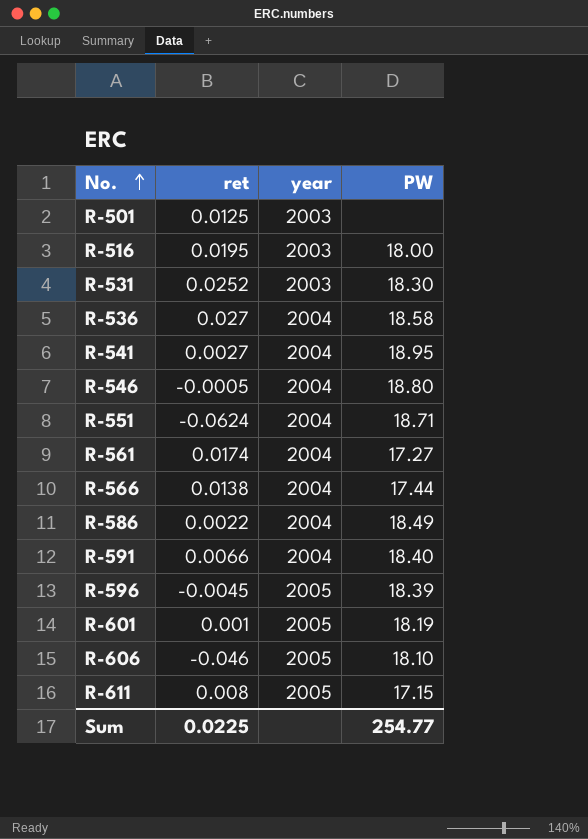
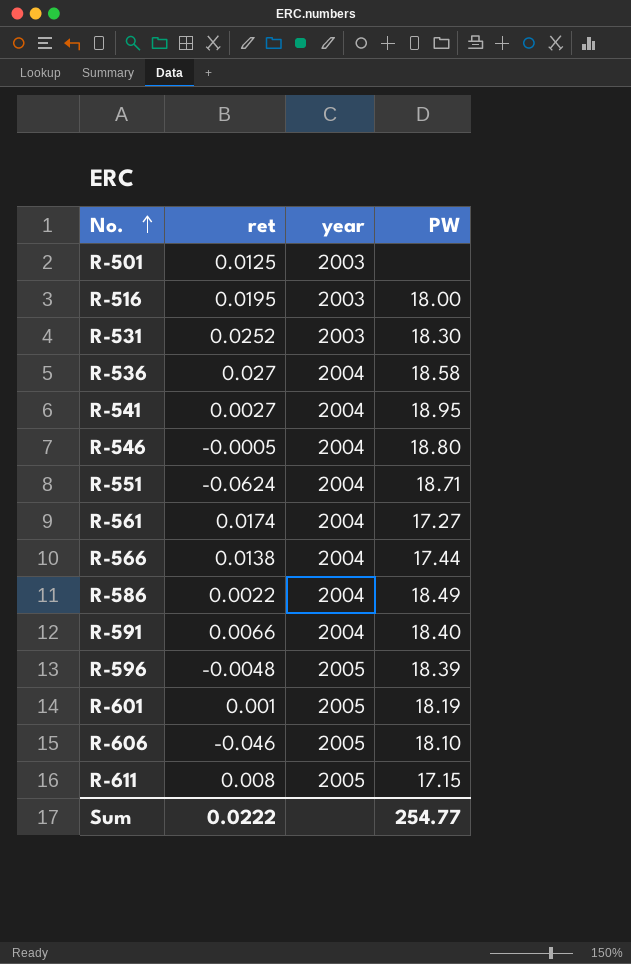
R-596 | ret: -0.0045 -> -0.0048
Sum | ret: 0.0225 -> 0.0222

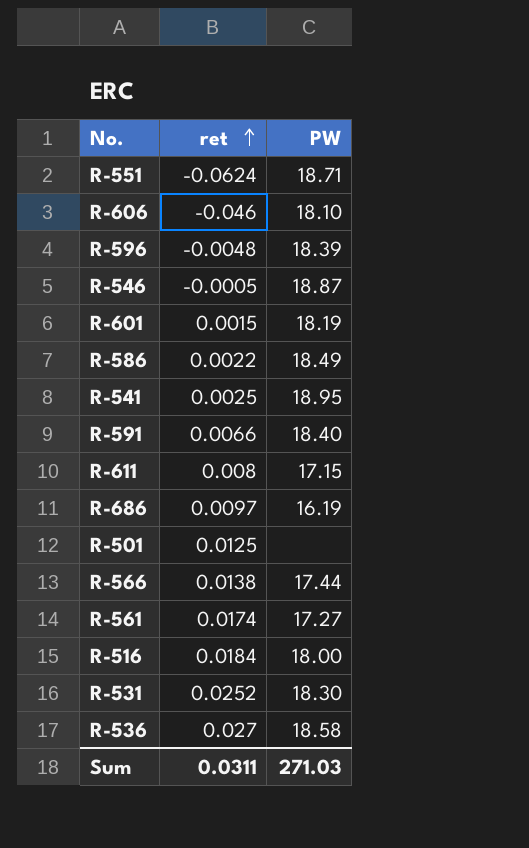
row order: No. ascending -> ret ascending
column year | position: 3 -> none
R-546 | PW: 18.80 -> 18.87
R-601 | ret: 0.001 -> 0.0015
R-541 | ret: 0.0027 -> 0.0025
row R-686: none -> 0.0097 | 16.19
R-516 | ret: 0.0195 -> 0.0184
Sum | ret: 0.0222 -> 0.0311
Sum | PW: 254.77 -> 271.03

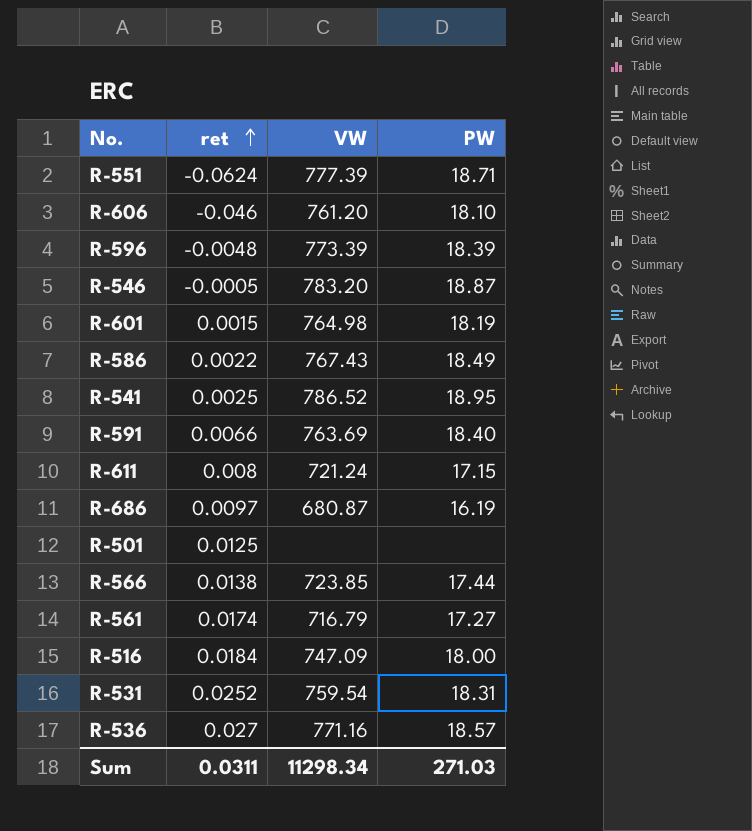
column VW | position: none -> 3
R-531 | PW: 18.30 -> 18.31
R-536 | PW: 18.58 -> 18.57

